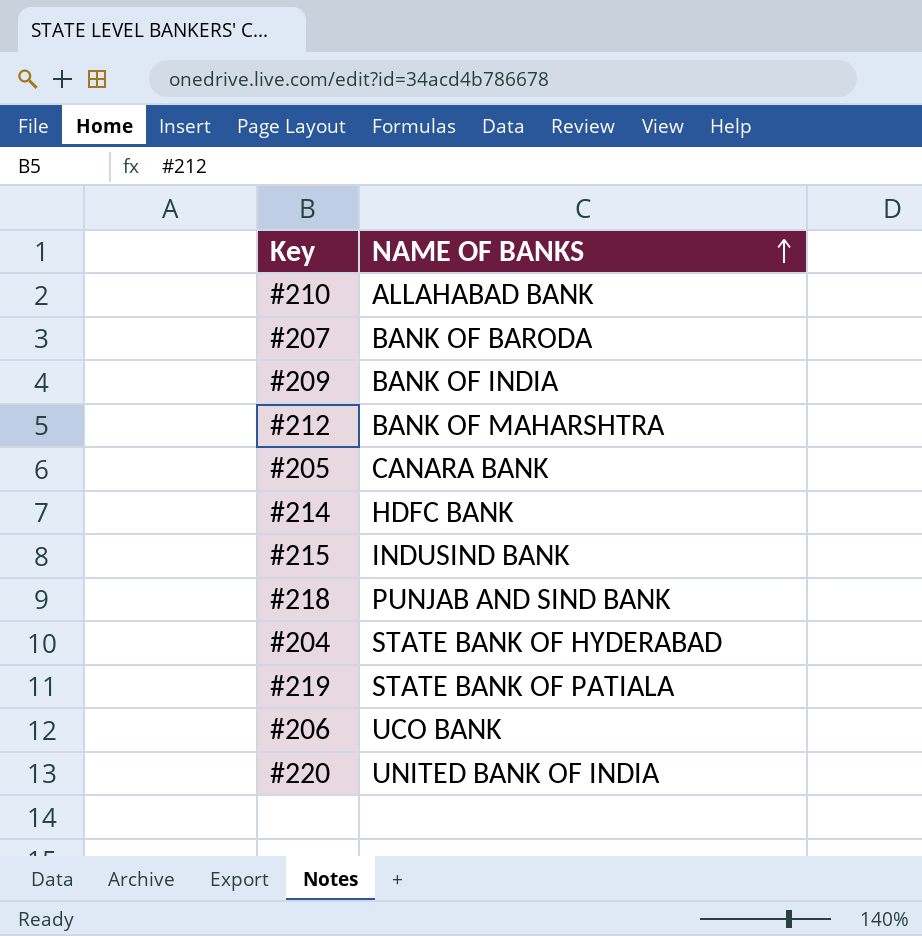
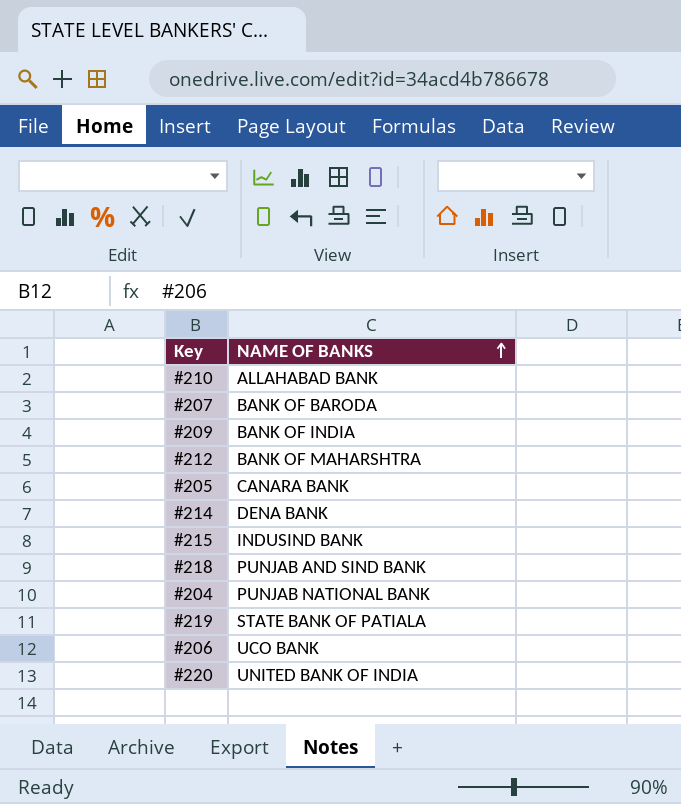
#214 | NAME OF BANKS: HDFC BANK -> DENA BANK
#204 | NAME OF BANKS: STATE BANK OF HYDERABAD -> PUNJAB NATIONAL BANK

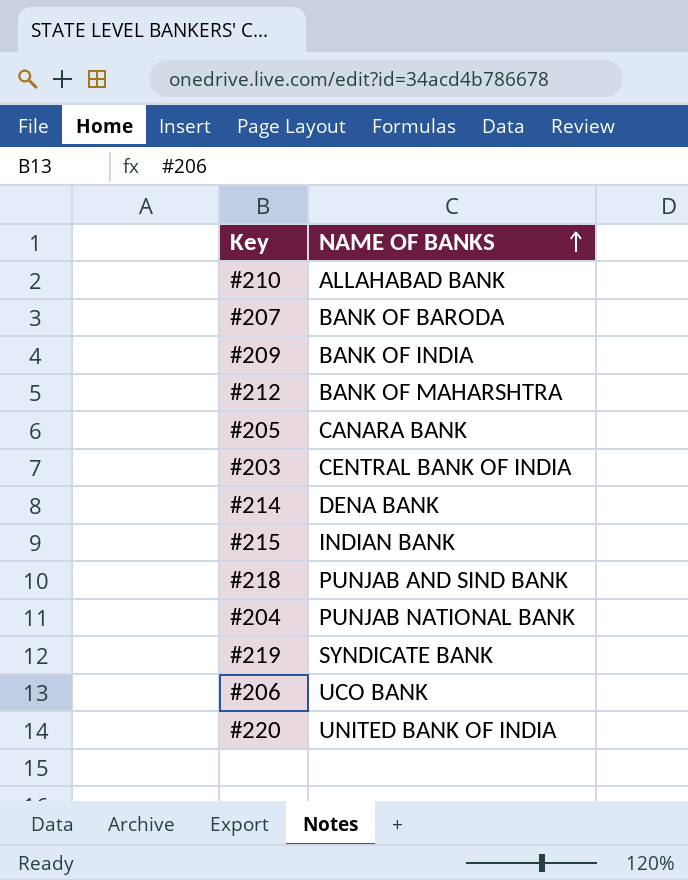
row #203: none -> CENTRAL BANK OF INDIA
#215 | NAME OF BANKS: INDUSIND BANK -> INDIAN BANK
#219 | NAME OF BANKS: STATE BANK OF PATIALA -> SYNDICATE BANK

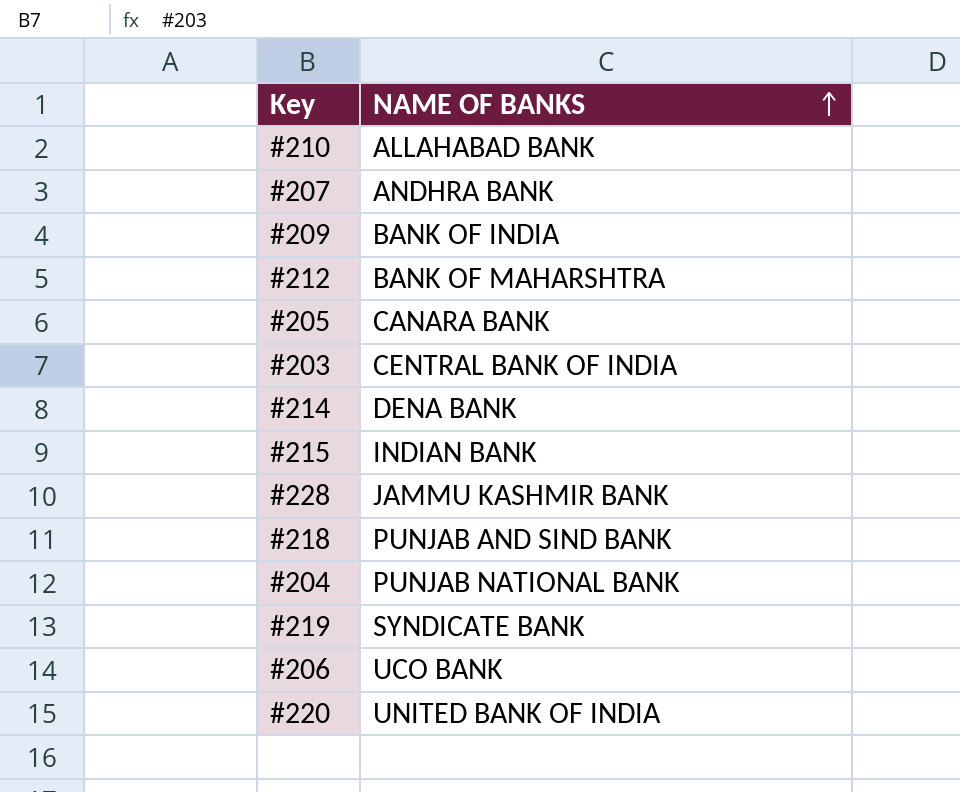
#207 | NAME OF BANKS: BANK OF BARODA -> ANDHRA BANK
row #228: none -> JAMMU KASHMIR BANK

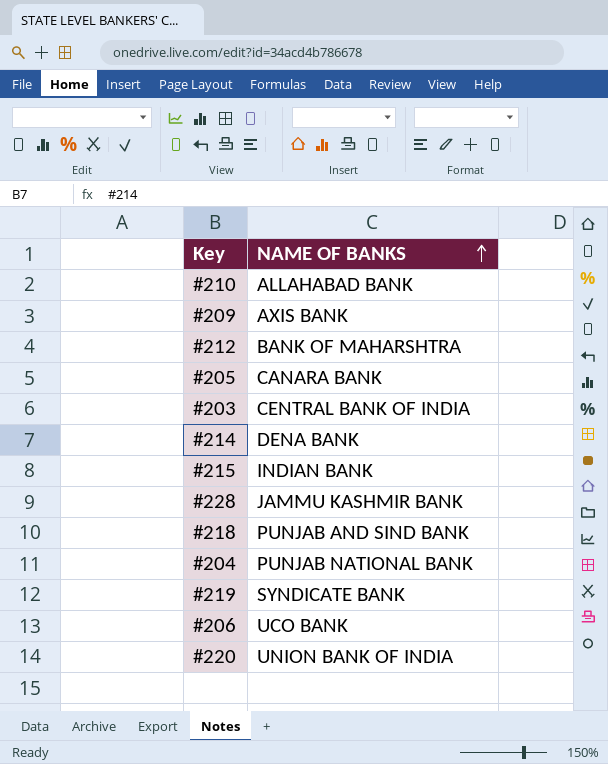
row #207: ANDHRA BANK -> none
#209 | NAME OF BANKS: BANK OF INDIA -> AXIS BANK
#220 | NAME OF BANKS: UNITED BANK OF INDIA -> UNION BANK OF INDIA

